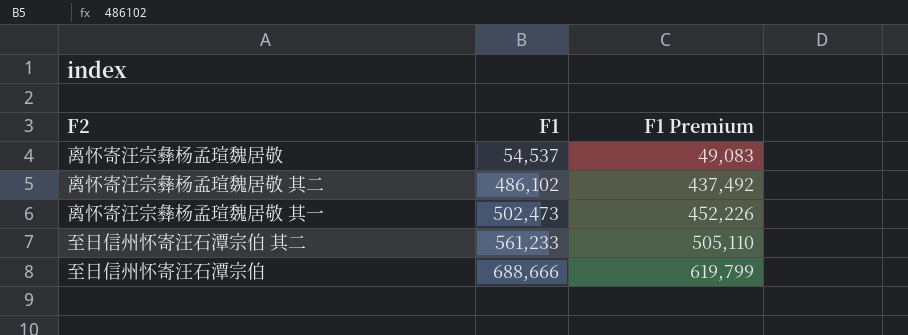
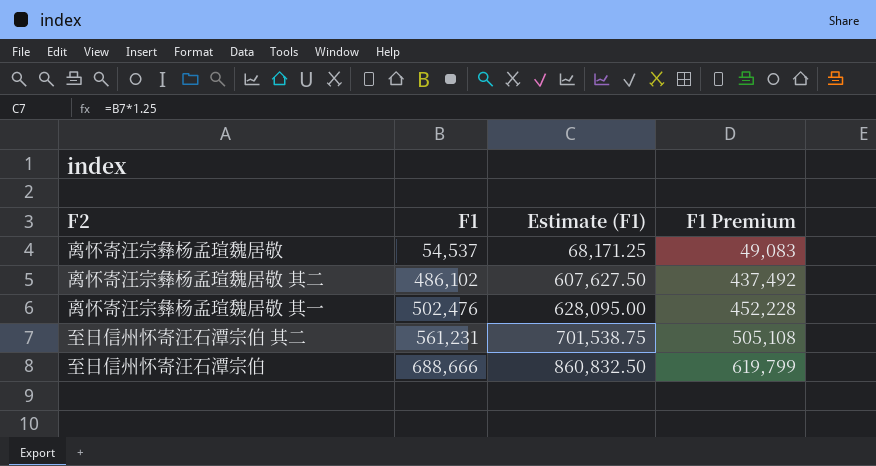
column Estimate (F1) | formula: none -> [F1] * 1.25
离怀寄汪宗彝杨孟瑄魏居敬 其一 | F1: 502,473 -> 502,476
离怀寄汪宗彝杨孟瑄魏居敬 其一 | F1 Premium: 452,226 -> 452,228
至日信州怀寄汪石潭宗伯 其二 | F1: 561,233 -> 561,231
至日信州怀寄汪石潭宗伯 其二 | F1 Premium: 505,110 -> 505,108

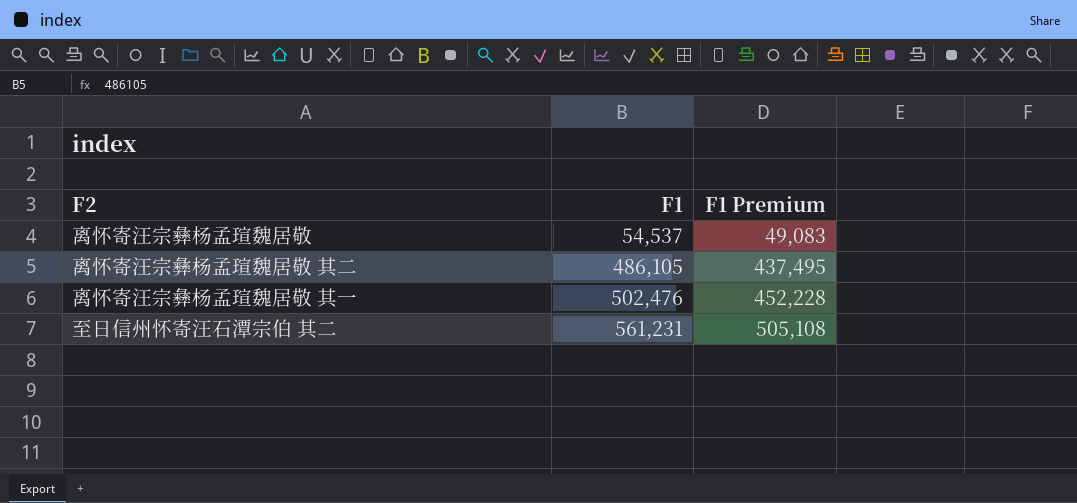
column Estimate (F1) | formula: [F1] * 1.25 -> none
row 至日信州怀寄汪石潭宗伯: 688,666 | 860,832.50 | 619,799 -> none
离怀寄汪宗彝杨孟瑄魏居敬 其二 | F1: 486,102 -> 486,105
离怀寄汪宗彝杨孟瑄魏居敬 其二 | F1 Premium: 437,492 -> 437,495

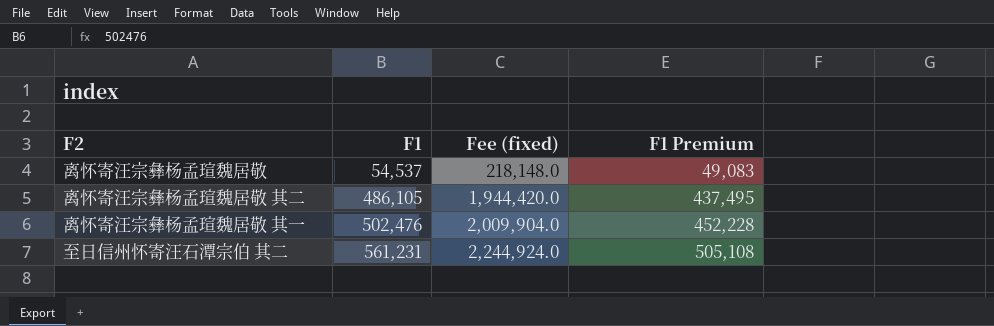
column Fee (fixed) | formula: none -> [F1] * 4

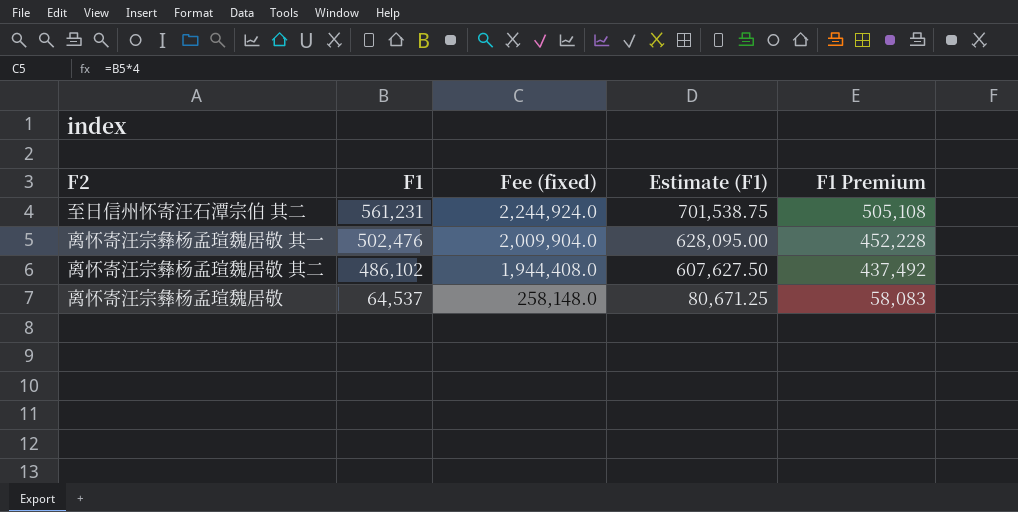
row order: F1 ascending -> F1 descending
column Estimate (F1) | formula: none -> [F1] * 1.25
离怀寄汪宗彝杨孟瑄魏居敬 其二 | F1: 486,105 -> 486,102
离怀寄汪宗彝杨孟瑄魏居敬 其二 | Fee (fixed): 1,944,420.0 -> 1,944,408.0
离怀寄汪宗彝杨孟瑄魏居敬 其二 | F1 Premium: 437,495 -> 437,492
离怀寄汪宗彝杨孟瑄魏居敬 | F1: 54,537 -> 64,537
离怀寄汪宗彝杨孟瑄魏居敬 | Fee (fixed): 218,148.0 -> 258,148.0
离怀寄汪宗彝杨孟瑄魏居敬 | F1 Premium: 49,083 -> 58,083

